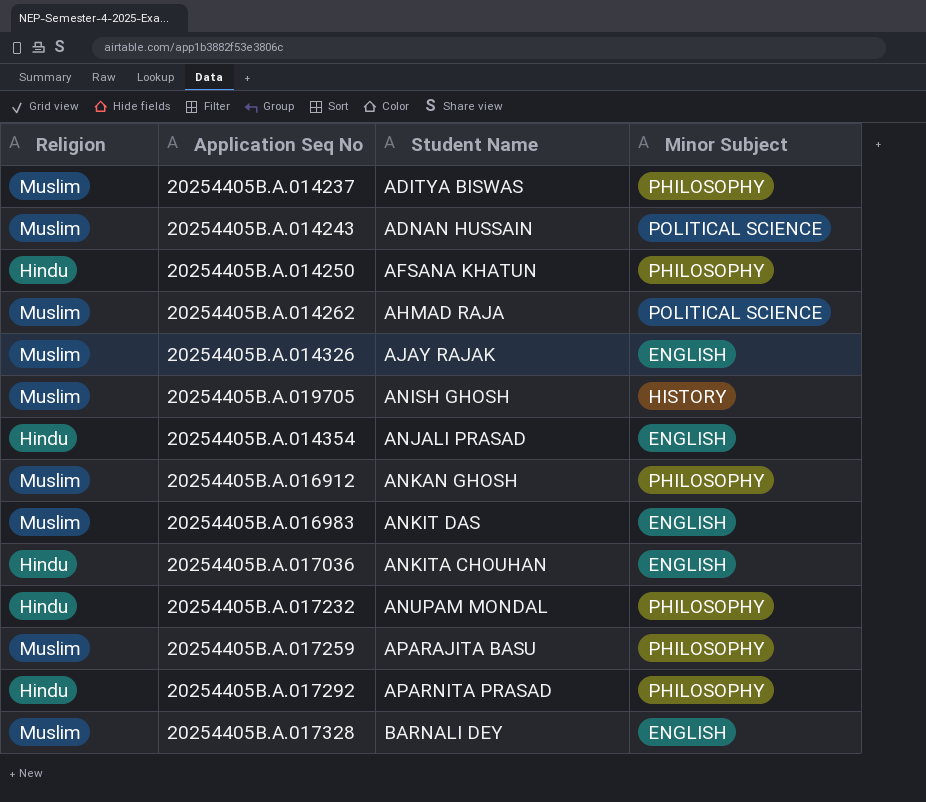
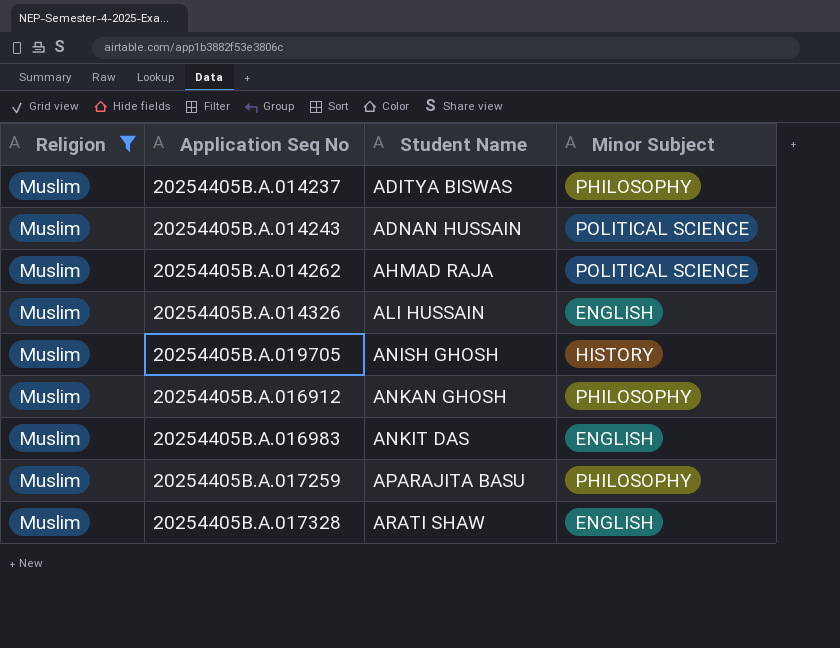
filter: none -> Religion = Muslim
20254405B.A.014326 | Student Name: AJAY RAJAK -> ALI HUSSAIN
20254405B.A.017328 | Student Name: BARNALI DEY -> ARATI SHAW

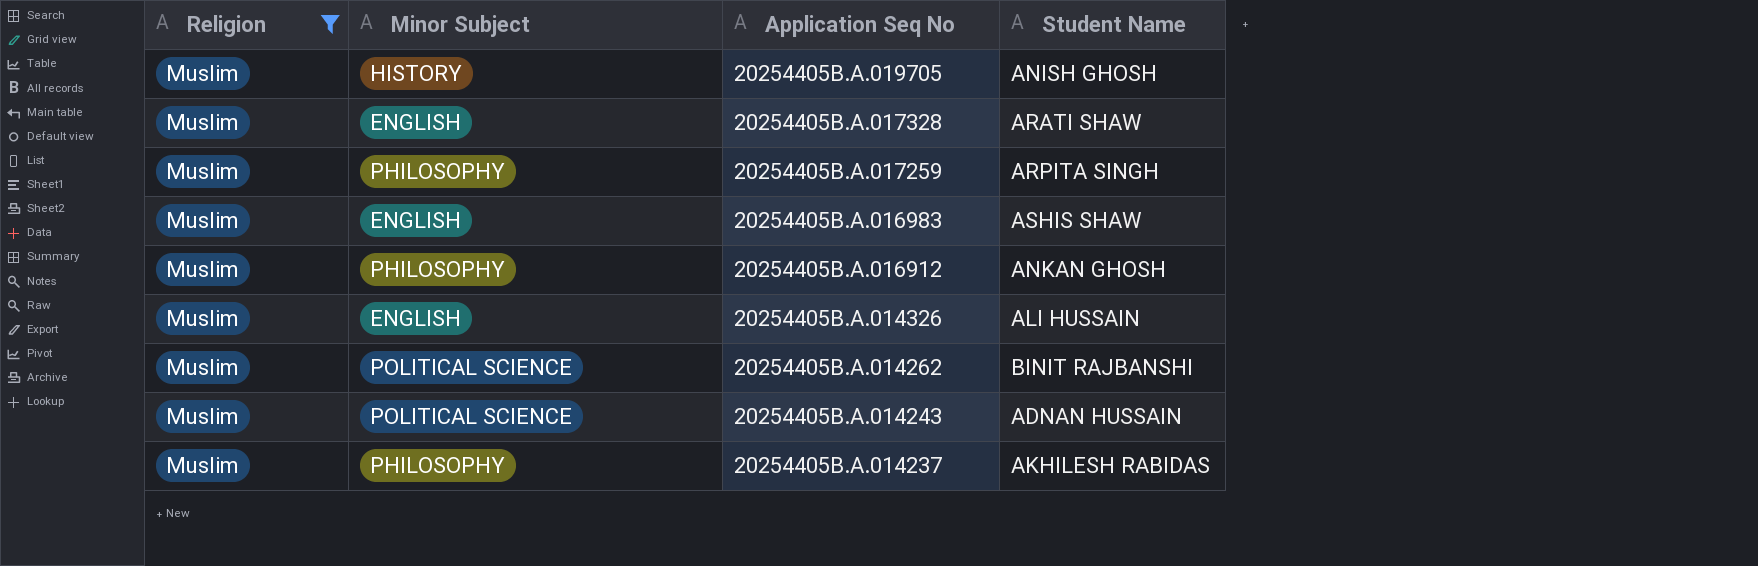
row order: Student Name ascending -> Application Seq No descending
column Minor Subject | position: 4 -> 2
20254405B.A.017259 | Student Name: APARAJITA BASU -> ARPITA SINGH
20254405B.A.016983 | Student Name: ANKIT DAS -> ASHIS SHAW
20254405B.A.014262 | Student Name: AHMAD RAJA -> BINIT RAJBANSHI
20254405B.A.014237 | Student Name: ADITYA BISWAS -> AKHILESH RABIDAS

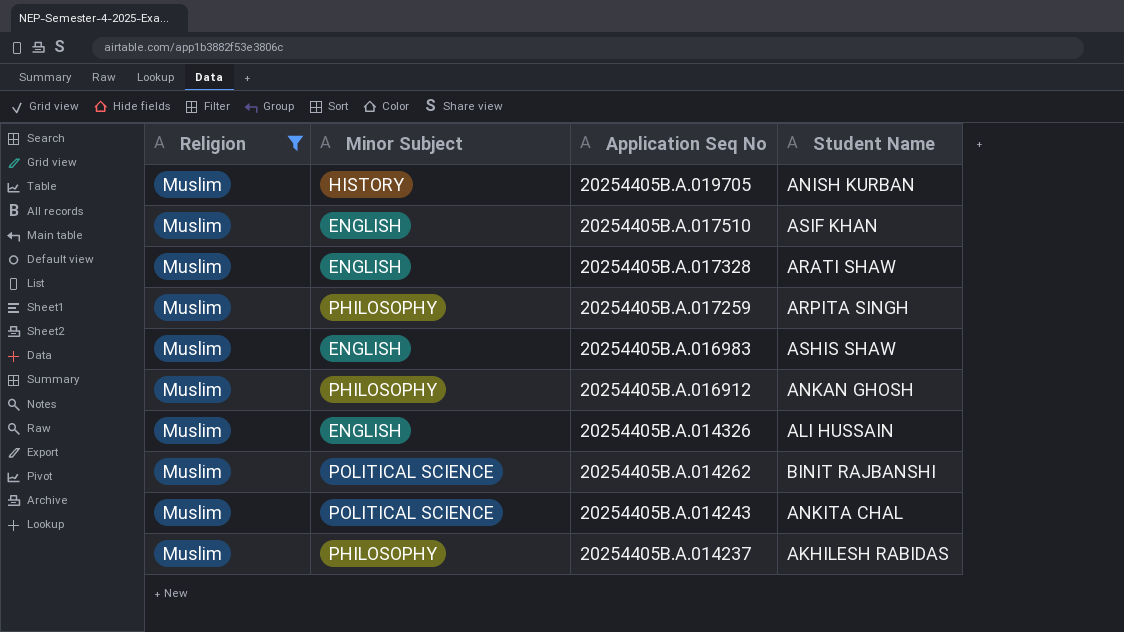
20254405B.A.019705 | Student Name: ANISH GHOSH -> ANISH KURBAN
row 20254405B.A.017510: none -> Muslim | ENGLISH | ASIF KHAN
20254405B.A.014243 | Student Name: ADNAN HUSSAIN -> ANKITA CHAL

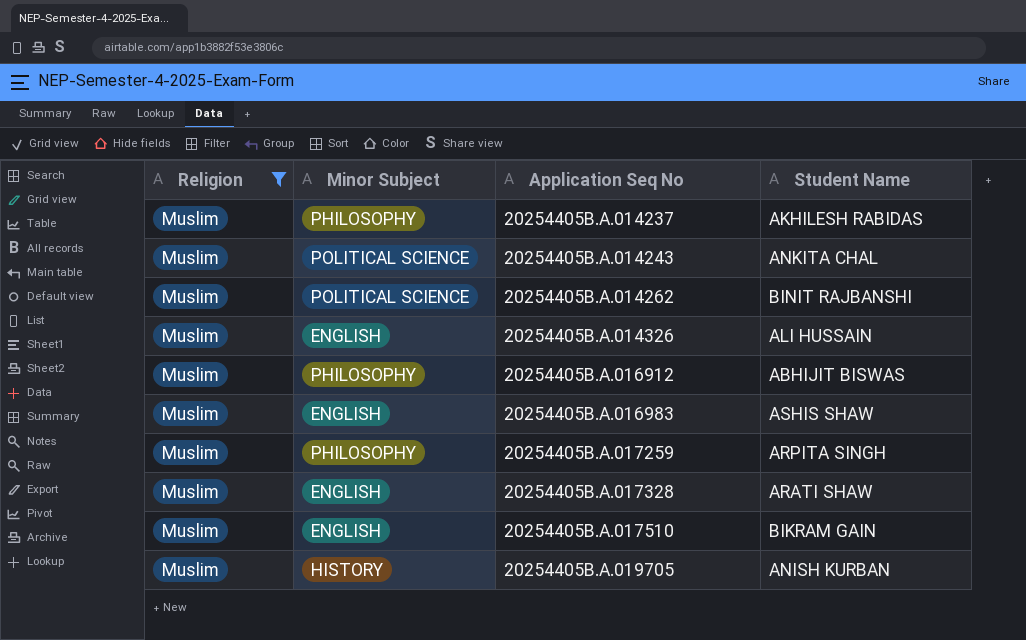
row order: Application Seq No descending -> Application Seq No ascending
20254405B.A.016912 | Student Name: ANKAN GHOSH -> ABHIJIT BISWAS
20254405B.A.017510 | Student Name: ASIF KHAN -> BIKRAM GAIN

